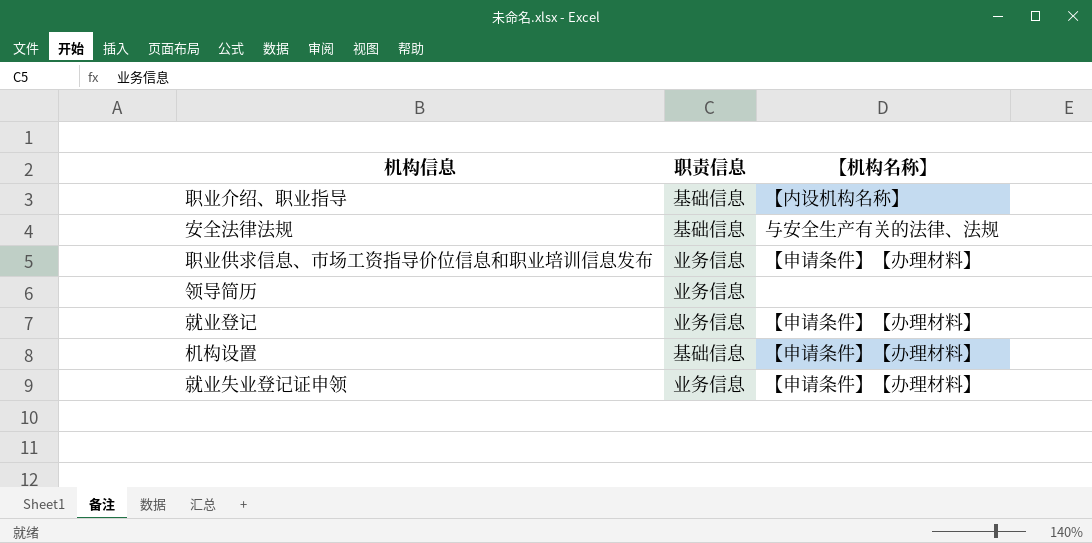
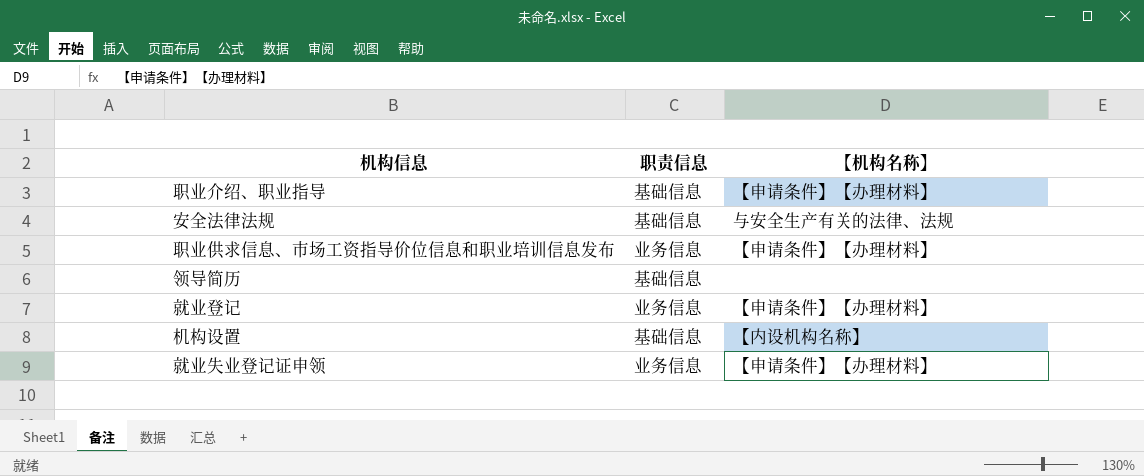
职业介绍、职业指导 | 【机构名称】: 【内设机构名称】 -> 【申请条件】【办理材料】
领导简历 | 职责信息: 业务信息 -> 基础信息
机构设置 | 【机构名称】: 【申请条件】【办理材料】 -> 【内设机构名称】

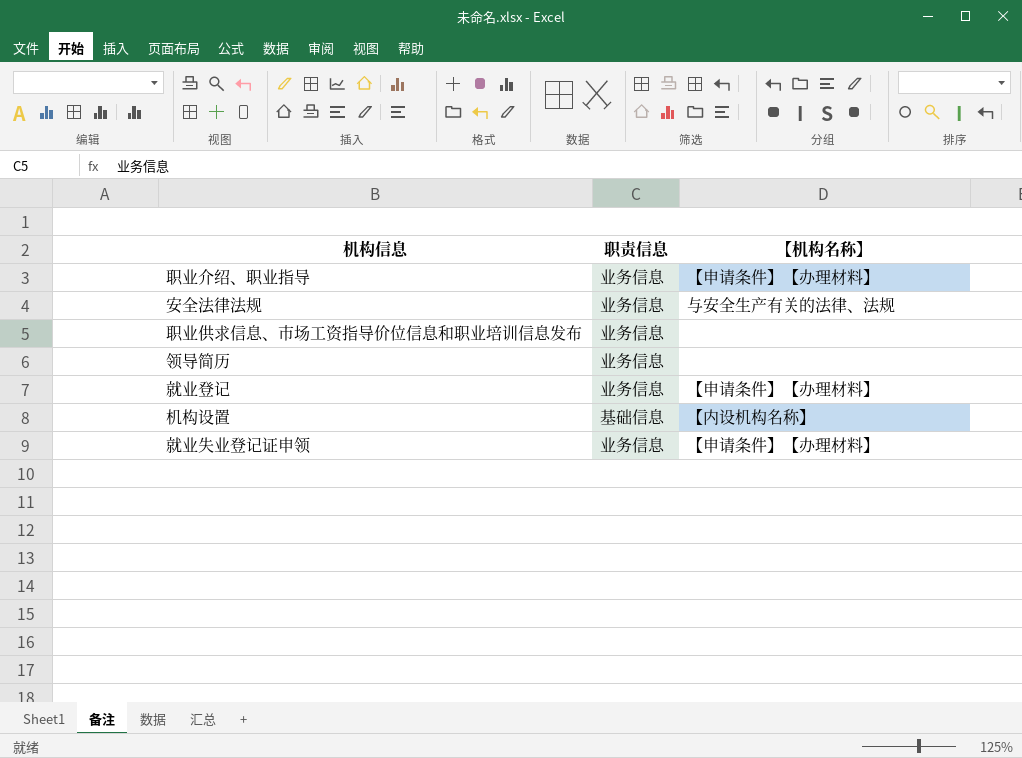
职业介绍、职业指导 | 职责信息: 基础信息 -> 业务信息
安全法律法规 | 职责信息: 基础信息 -> 业务信息
职业供求信息、市场工资指导价位信息和职业培训信息发布 | 【机构名称】: 【申请条件】【办理材料】 -> none
领导简历 | 职责信息: 基础信息 -> 业务信息

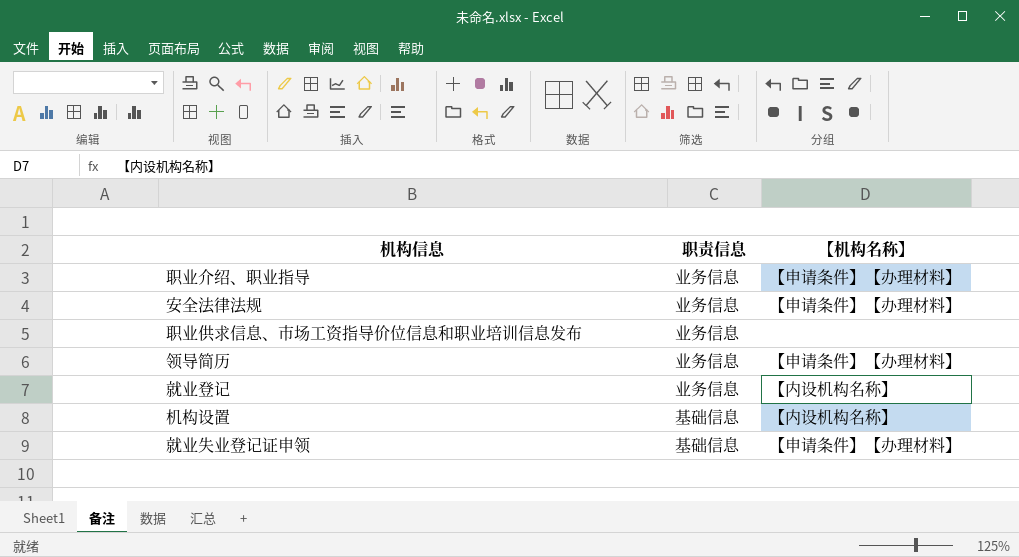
安全法律法规 | 【机构名称】: 与安全生产有关的法律、法规 -> 【申请条件】【办理材料】
领导简历 | 【机构名称】: none -> 【申请条件】【办理材料】
就业登记 | 【机构名称】: 【申请条件】【办理材料】 -> 【内设机构名称】
就业失业登记证申领 | 职责信息: 业务信息 -> 基础信息

